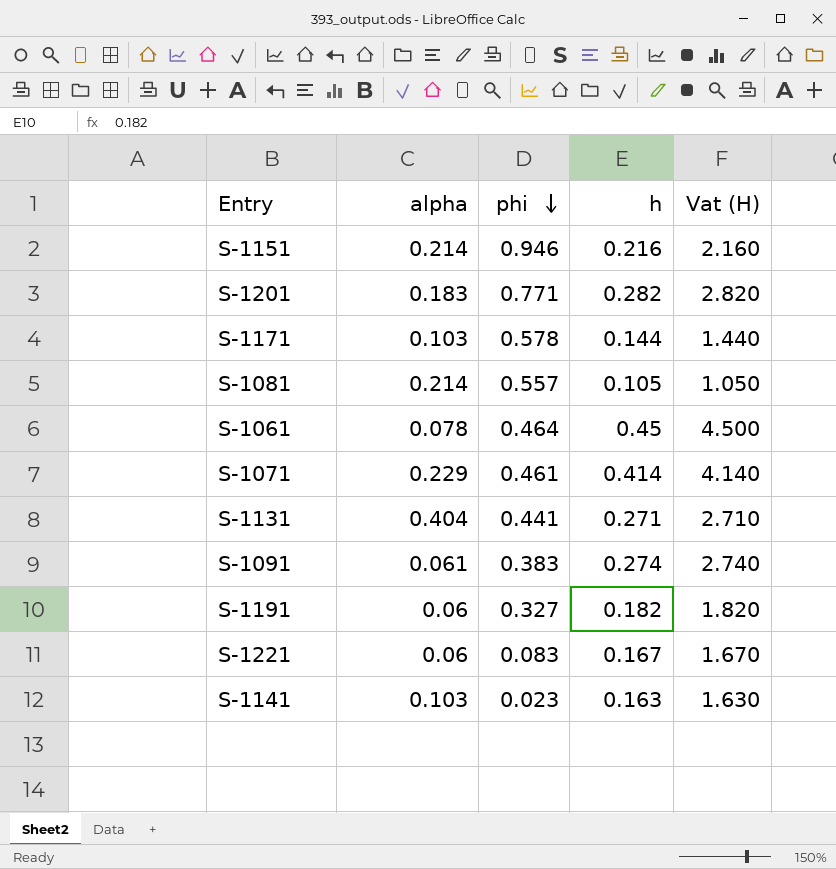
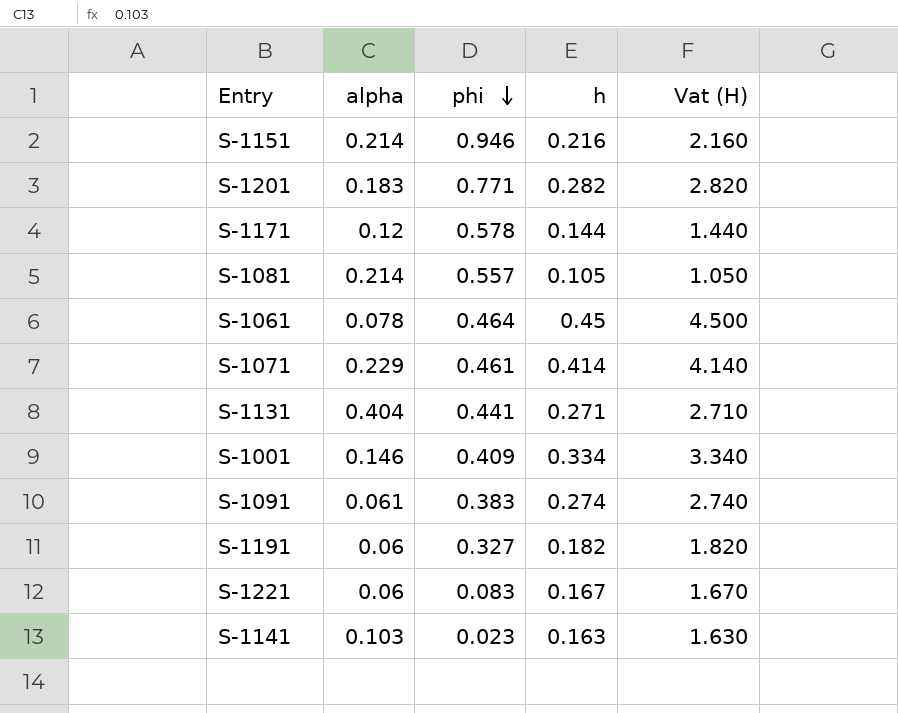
S-1171 | alpha: 0.103 -> 0.12
row S-1001: none -> 0.146 | 0.409 | 0.334 | 3.340

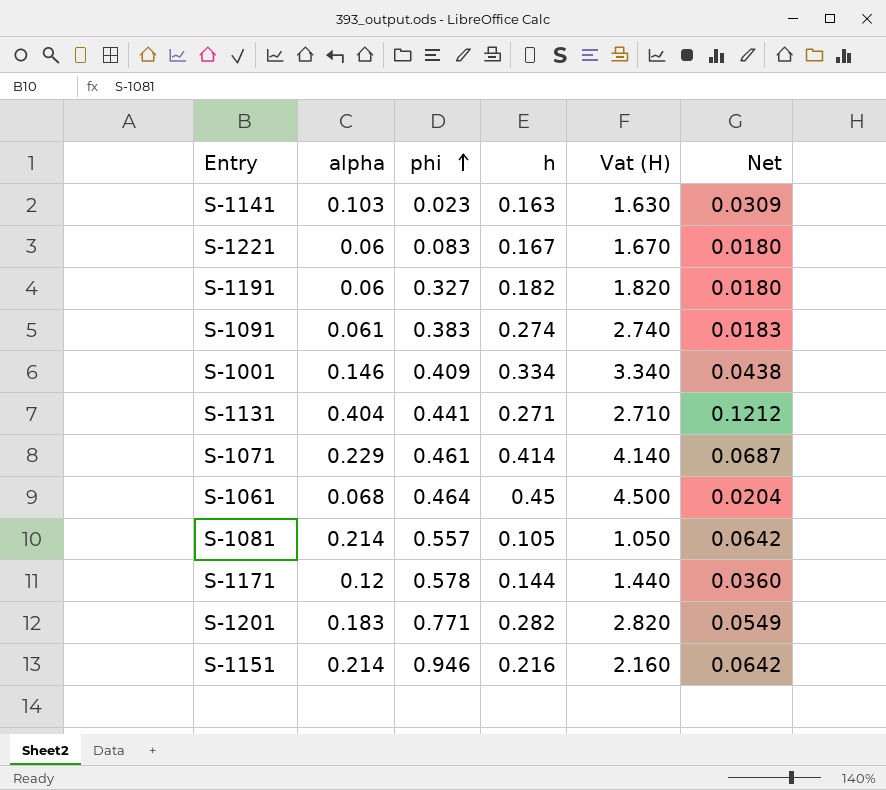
row order: phi descending -> phi ascending
column Net | formula: none -> [alpha] * 0.3
S-1061 | alpha: 0.078 -> 0.068

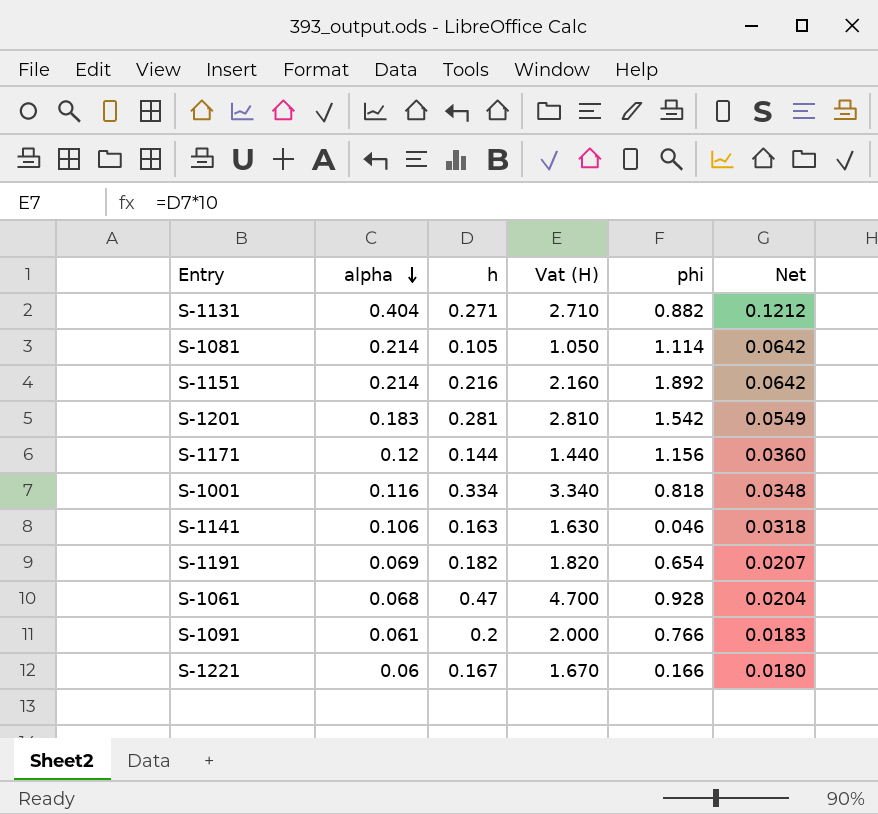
row order: phi ascending -> alpha descending
column phi | position: 3 -> 5
row S-1071: 0.229 | 0.461 | 0.414 | 4.140 | 0.0687 -> none
S-1131 | phi: 0.441 -> 0.882
S-1081 | phi: 0.557 -> 1.114
S-1151 | phi: 0.946 -> 1.892
S-1201 | h: 0.282 -> 0.281
S-1201 | Vat (H): 2.820 -> 2.810
S-1201 | phi: 0.771 -> 1.542
S-1171 | phi: 0.578 -> 1.156
S-1001 | alpha: 0.146 -> 0.116
S-1001 | phi: 0.409 -> 0.818
S-1001 | Net: 0.0438 -> 0.0348
S-1141 | alpha: 0.103 -> 0.106
S-1141 | phi: 0.023 -> 0.046
S-1141 | Net: 0.0309 -> 0.0318
S-1191 | alpha: 0.06 -> 0.069
S-1191 | phi: 0.327 -> 0.654
S-1191 | Net: 0.0180 -> 0.0207
S-1061 | h: 0.45 -> 0.47
S-1061 | Vat (H): 4.500 -> 4.700
S-1061 | phi: 0.464 -> 0.928
S-1091 | h: 0.274 -> 0.2
S-1091 | Vat (H): 2.740 -> 2.000
S-1091 | phi: 0.383 -> 0.766
S-1221 | phi: 0.083 -> 0.166

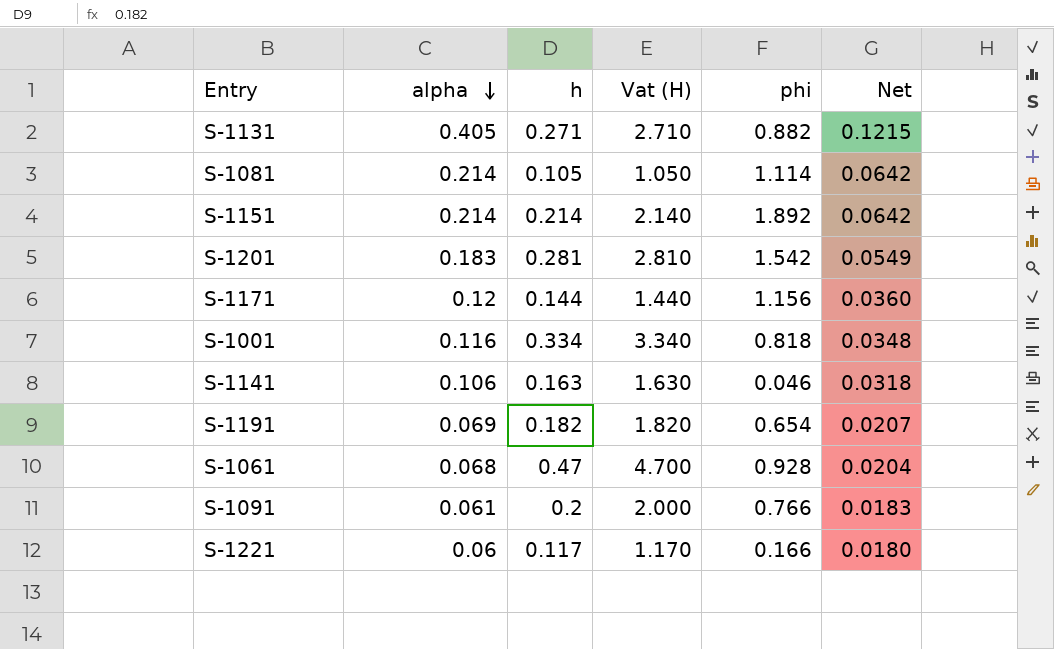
S-1131 | alpha: 0.404 -> 0.405
S-1131 | Net: 0.1212 -> 0.1215
S-1151 | h: 0.216 -> 0.214
S-1151 | Vat (H): 2.160 -> 2.140
S-1221 | h: 0.167 -> 0.117
S-1221 | Vat (H): 1.670 -> 1.170

